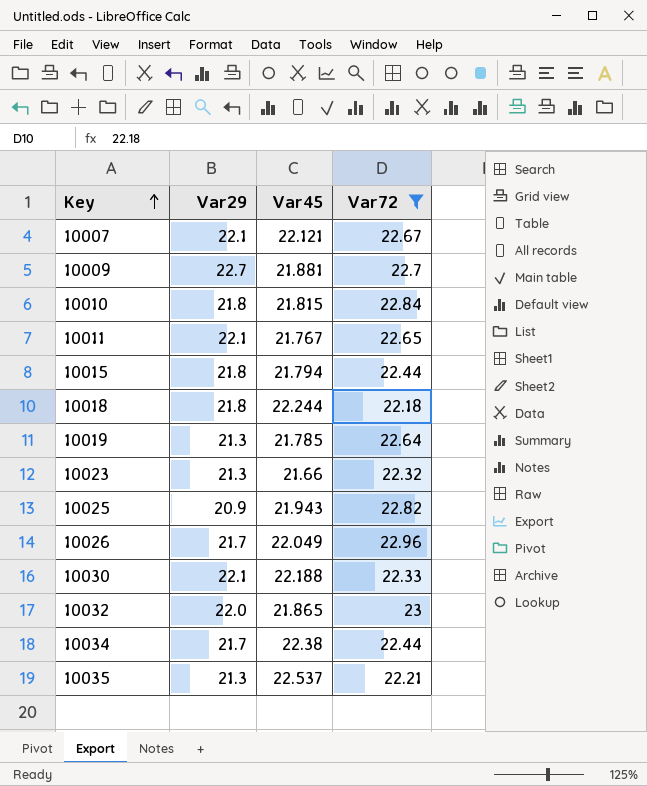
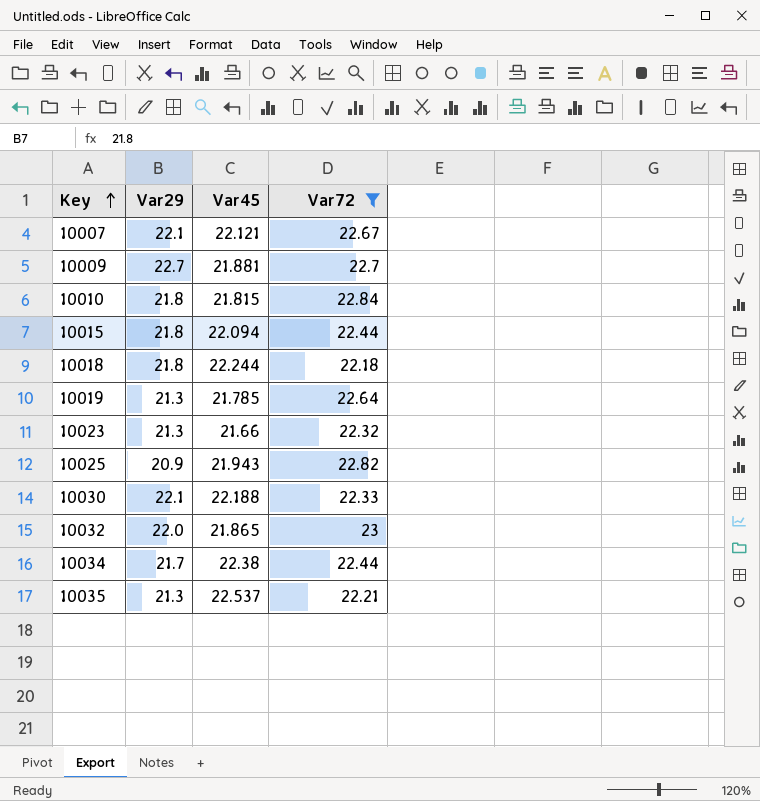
row 10011: 22.1 | 21.767 | 22.65 -> none
row 10026: 21.7 | 22.049 | 22.96 -> none
10015 | Var45: 21.794 -> 22.094

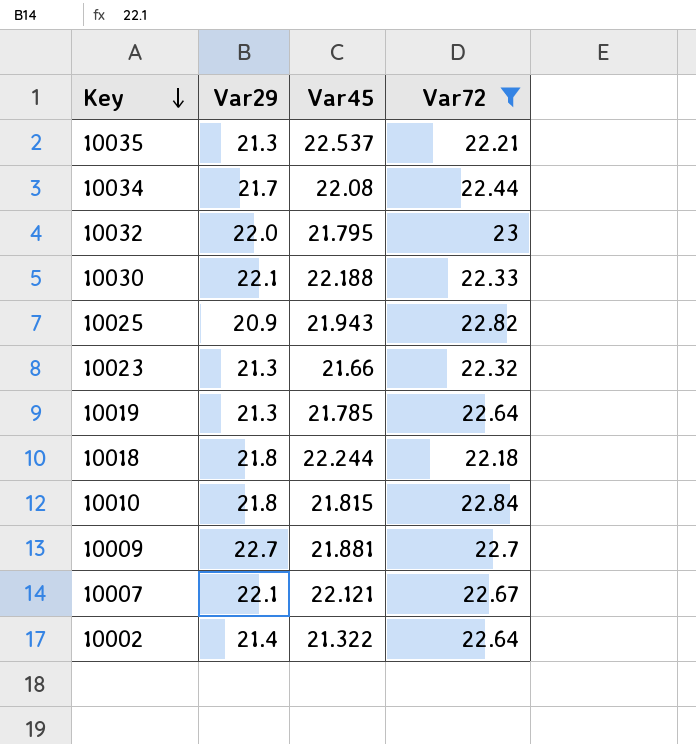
row order: Key ascending -> Key descending
row 10015: 21.8 | 22.094 | 22.44 -> none
10034 | Var45: 22.38 -> 22.08
10032 | Var45: 21.865 -> 21.795
row 10002: none -> 21.4 | 21.322 | 22.64

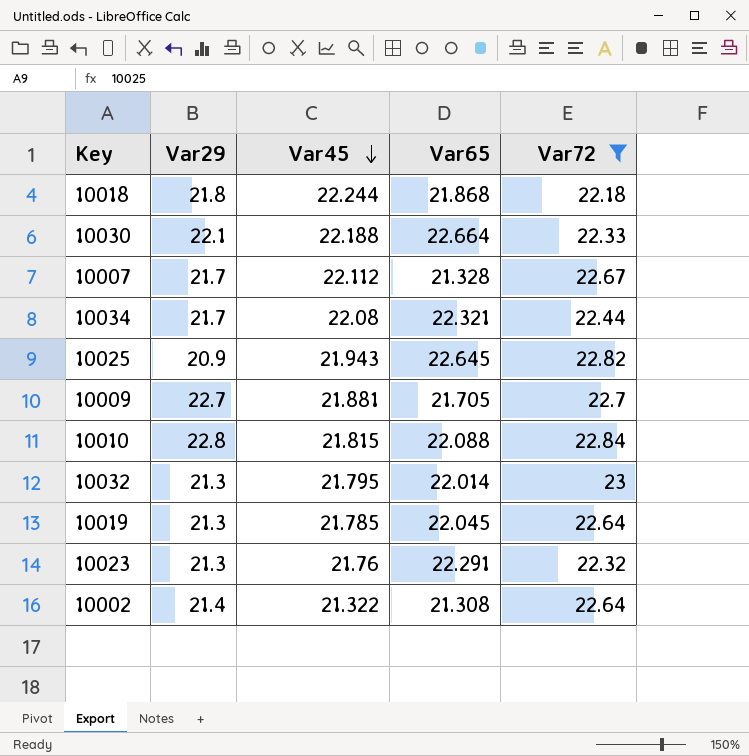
row order: Key descending -> Var45 descending
column Var65 | position: none -> 4
row 10035: 21.3 | 22.537 | 22.21 -> none
10007 | Var29: 22.1 -> 21.7
10007 | Var45: 22.121 -> 22.112
10010 | Var29: 21.8 -> 22.8
10032 | Var29: 22.0 -> 21.3
10023 | Var45: 21.66 -> 21.76

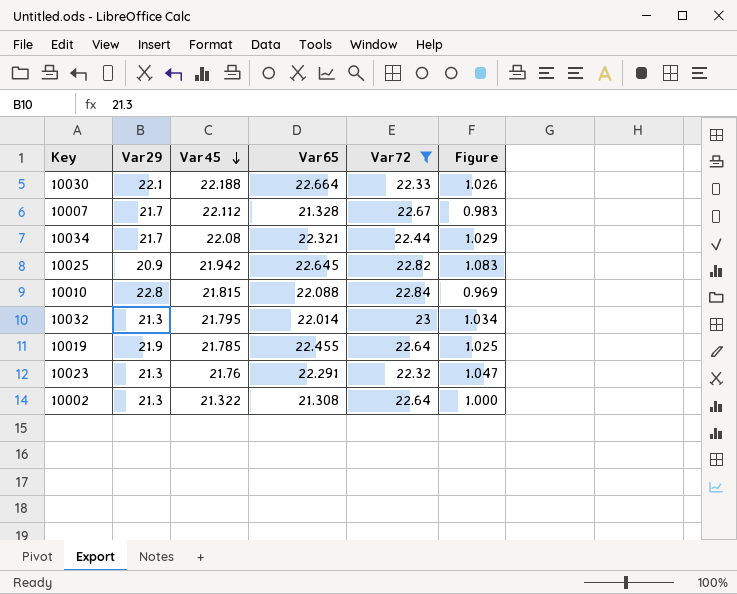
column Figure | formula: none -> [Var65] / [Var29]
row 10018: 21.8 | 22.244 | 21.868 | 22.18 -> none
row 10009: 22.7 | 21.881 | 21.705 | 22.7 -> none
10025 | Var45: 21.943 -> 21.942
10019 | Var29: 21.3 -> 21.9
10019 | Var65: 22.045 -> 22.455
10002 | Var29: 21.4 -> 21.3

